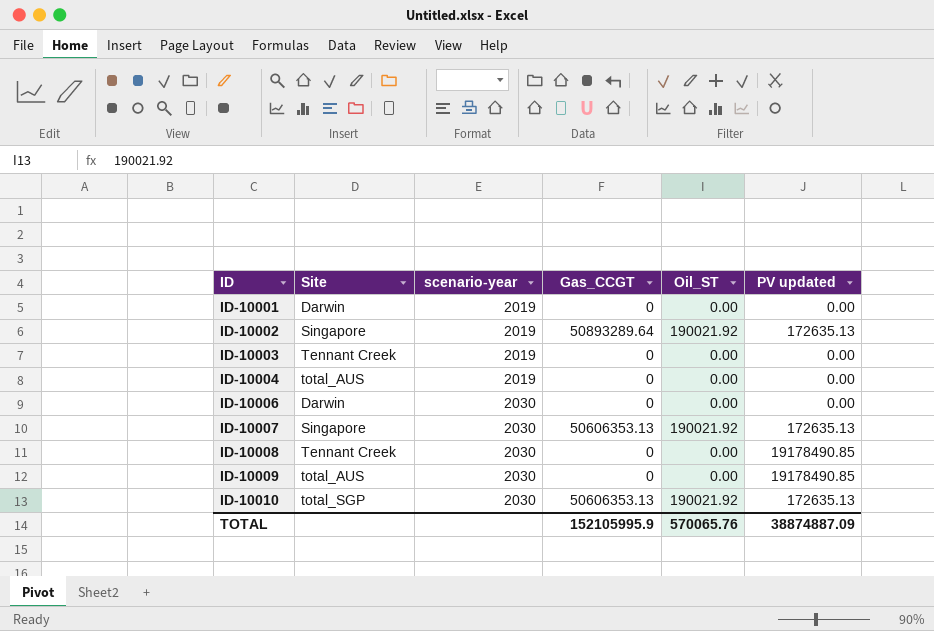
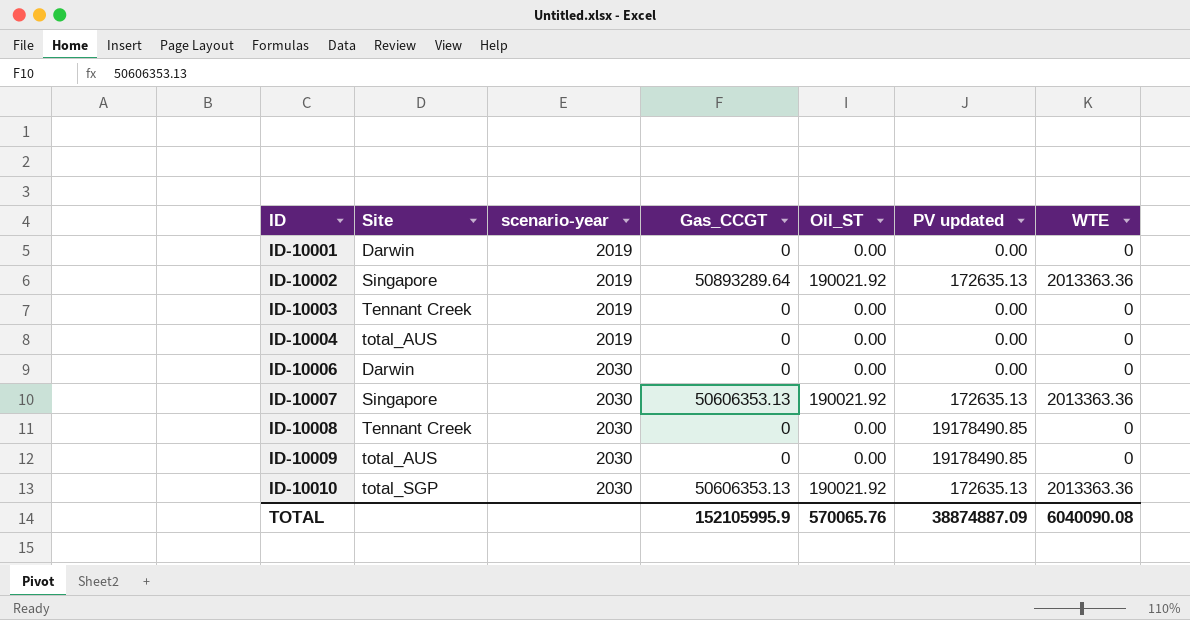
column WTE | position: none -> 7

